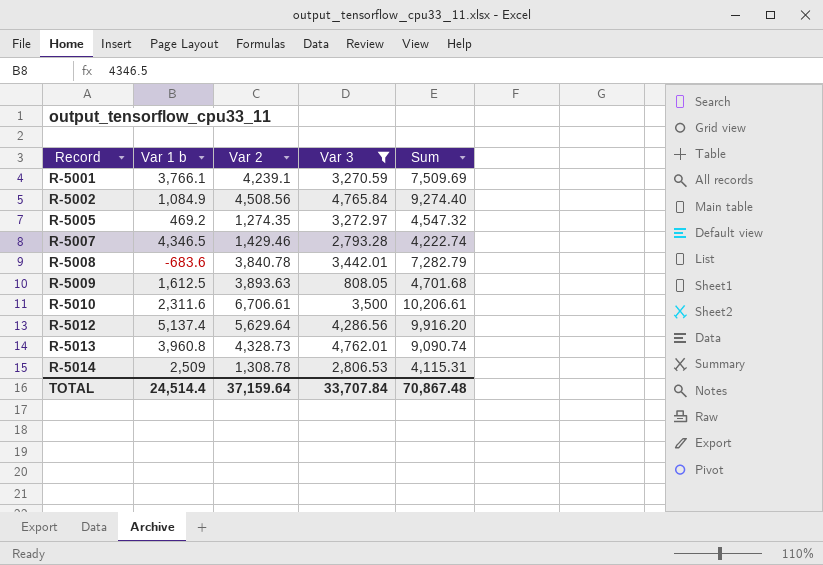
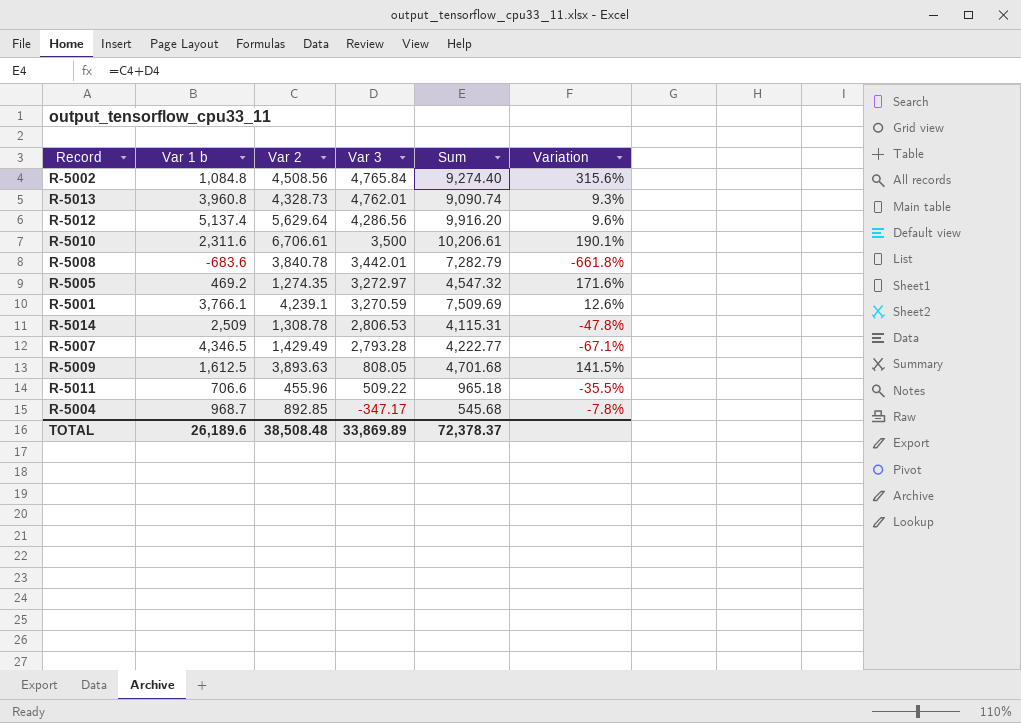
filter: Var 3 >= 808.05 -> none
row order: Record ascending -> Var 3 descending
column Variation | formula: none -> ([Var 2] - [Var 1 b]) / [Var 1 b]
R-5002 | Var 1 b: 1,084.9 -> 1,084.8
R-5007 | Var 2: 1,429.46 -> 1,429.49
R-5007 | Sum: 4,222.74 -> 4,222.77
TOTAL | Var 1 b: 24,514.4 -> 26,189.6
TOTAL | Var 2: 37,159.64 -> 38,508.48
TOTAL | Var 3: 33,707.84 -> 33,869.89
TOTAL | Sum: 70,867.48 -> 72,378.37

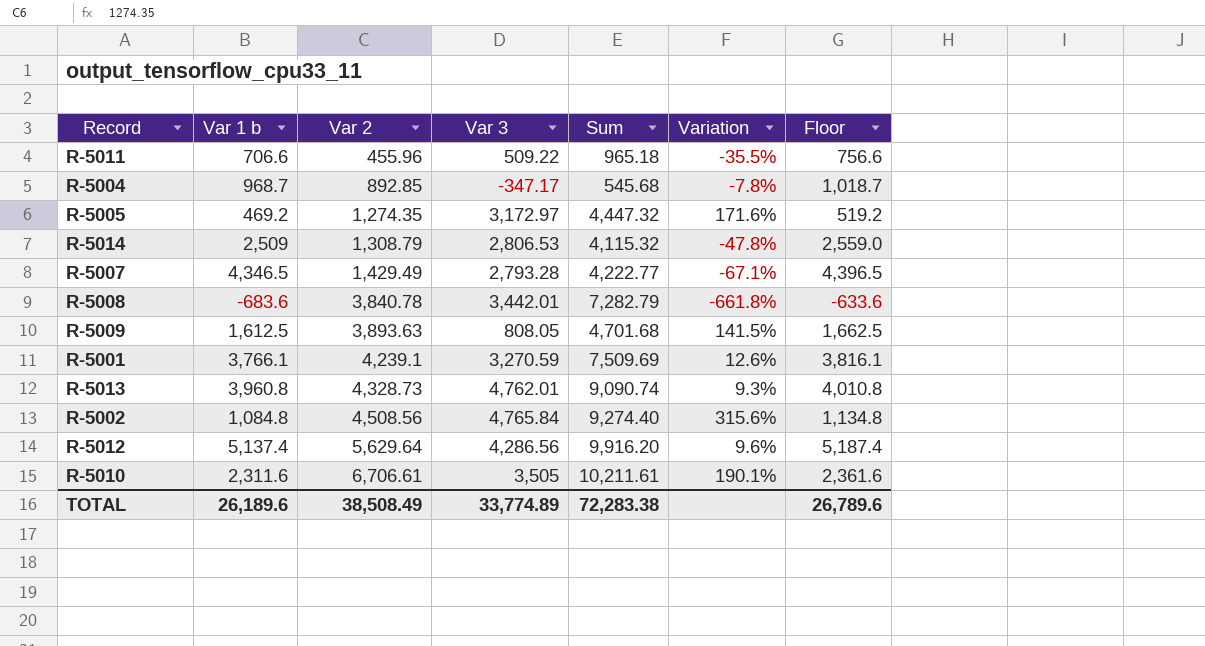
row order: Var 3 descending -> Var 2 ascending
column Floor | formula: none -> [Var 1 b] + 50
R-5005 | Var 3: 3,272.97 -> 3,172.97
R-5005 | Sum: 4,547.32 -> 4,447.32
R-5014 | Var 2: 1,308.78 -> 1,308.79
R-5014 | Sum: 4,115.31 -> 4,115.32
R-5010 | Var 3: 3,500 -> 3,505
R-5010 | Sum: 10,206.61 -> 10,211.61
TOTAL | Var 2: 38,508.48 -> 38,508.49
TOTAL | Var 3: 33,869.89 -> 33,774.89
TOTAL | Sum: 72,378.37 -> 72,283.38

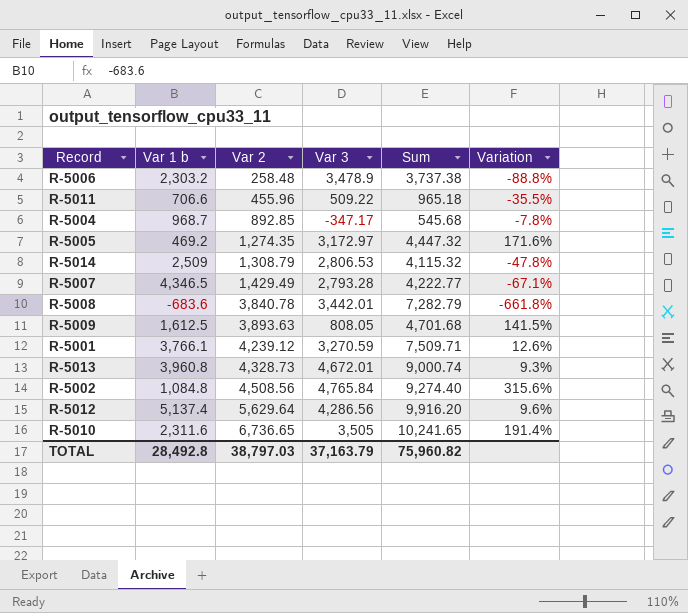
column Floor | formula: [Var 1 b] + 50 -> none
row R-5006: none -> 2,303.2 | 258.48 | 3,478.9 | 3,737.38 | -88.8%
R-5001 | Var 2: 4,239.1 -> 4,239.12
R-5001 | Sum: 7,509.69 -> 7,509.71
R-5013 | Var 3: 4,762.01 -> 4,672.01
R-5013 | Sum: 9,090.74 -> 9,000.74
R-5010 | Var 2: 6,706.61 -> 6,736.65
R-5010 | Sum: 10,211.61 -> 10,241.65
R-5010 | Variation: 190.1% -> 191.4%
TOTAL | Var 1 b: 26,189.6 -> 28,492.8
TOTAL | Var 2: 38,508.49 -> 38,797.03
TOTAL | Var 3: 33,774.89 -> 37,163.79
TOTAL | Sum: 72,283.38 -> 75,960.82

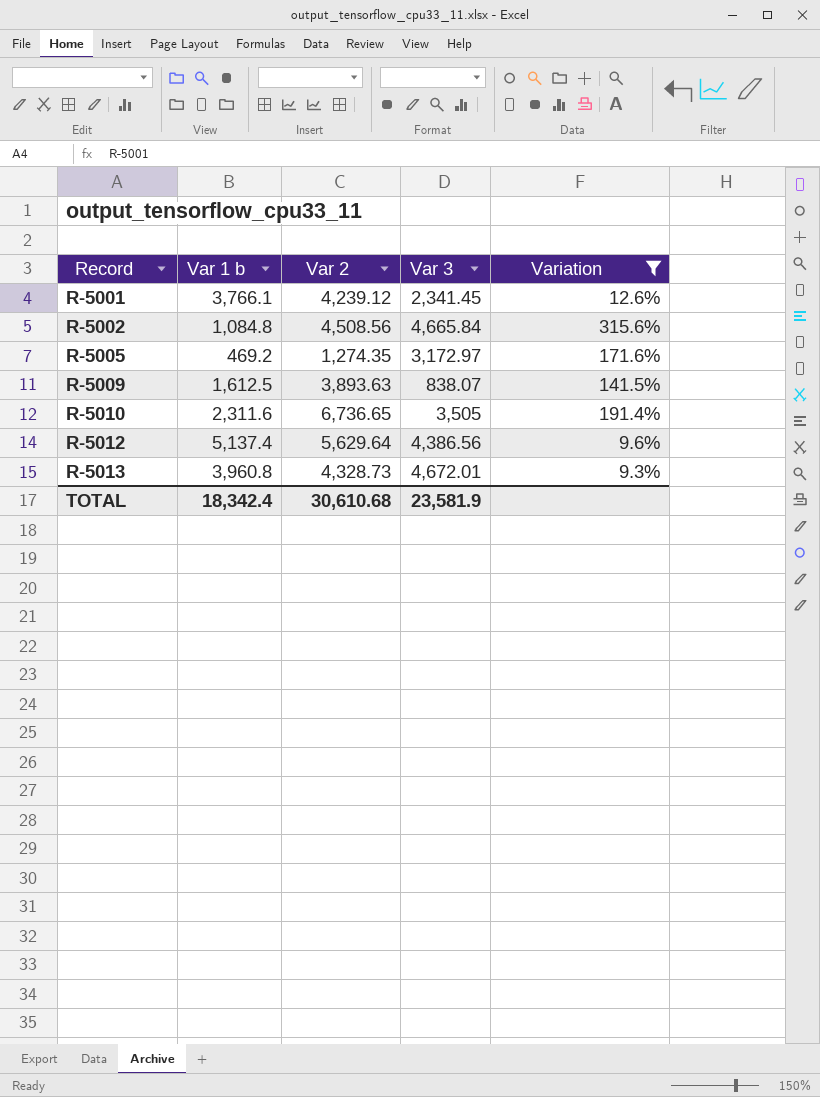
filter: none -> Variation >= 9.3%
row order: Var 2 ascending -> Record ascending
column Sum | formula: [Var 2] + [Var 3] -> none
R-5001 | Var 3: 3,270.59 -> 2,341.45
R-5002 | Var 3: 4,765.84 -> 4,665.84
R-5009 | Var 3: 808.05 -> 838.07
R-5012 | Var 3: 4,286.56 -> 4,386.56
TOTAL | Var 1 b: 28,492.8 -> 18,342.4
TOTAL | Var 2: 38,797.03 -> 30,610.68
TOTAL | Var 3: 37,163.79 -> 23,581.9

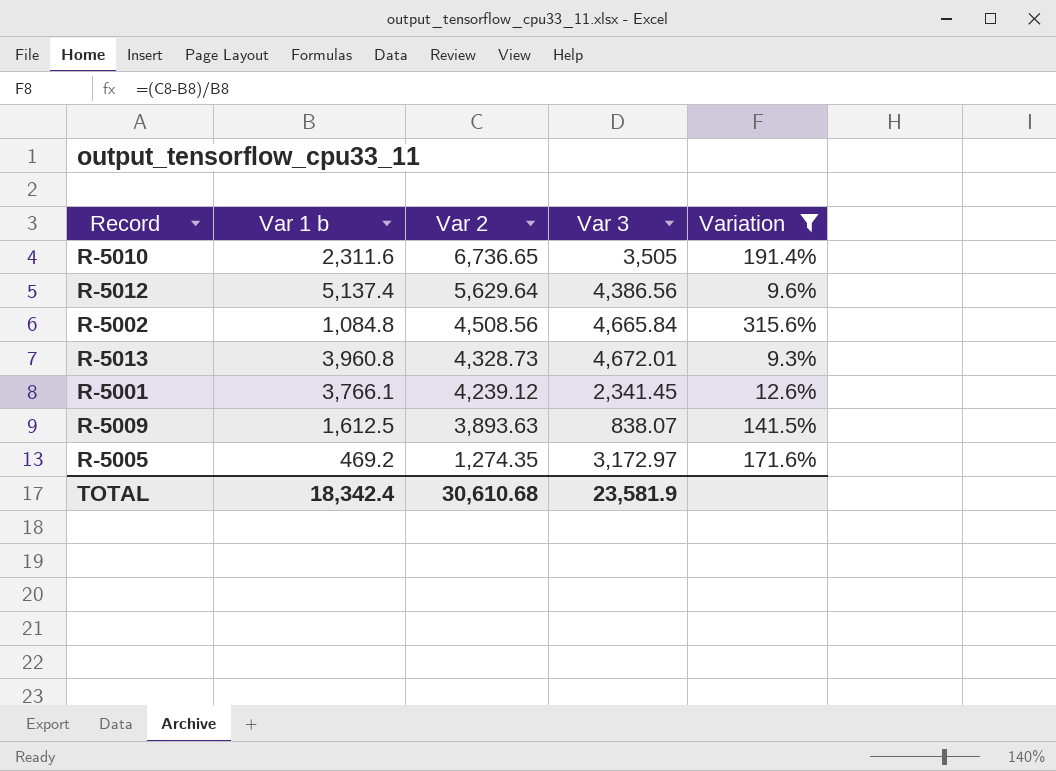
row order: Record ascending -> Var 2 descending

